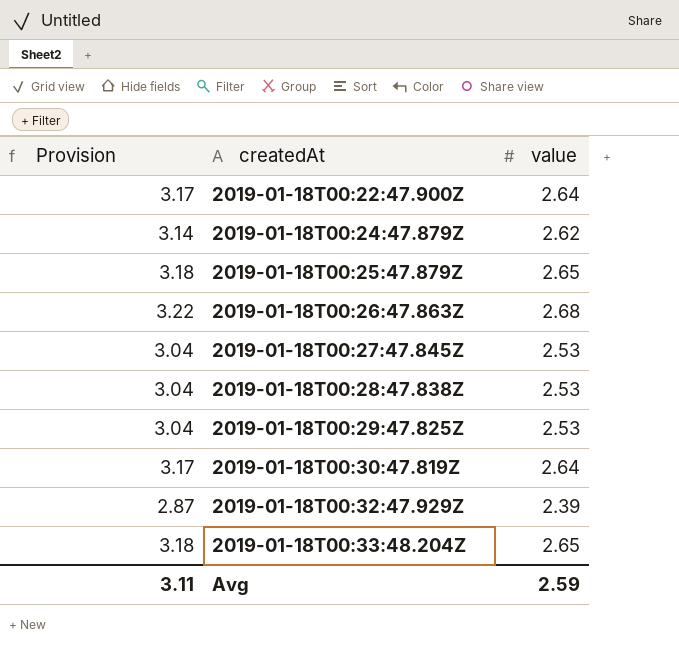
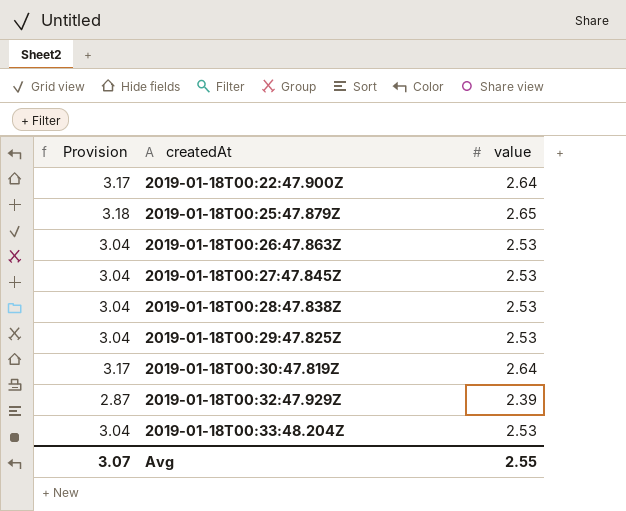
row 2019-01-18T00:24:47.879Z: 3.14 | 2.62 -> none
2019-01-18T00:26:47.863Z | Provision: 3.22 -> 3.04
2019-01-18T00:26:47.863Z | value: 2.68 -> 2.53
2019-01-18T00:33:48.204Z | Provision: 3.18 -> 3.04
2019-01-18T00:33:48.204Z | value: 2.65 -> 2.53
Avg | Provision: 3.11 -> 3.07
Avg | value: 2.59 -> 2.55

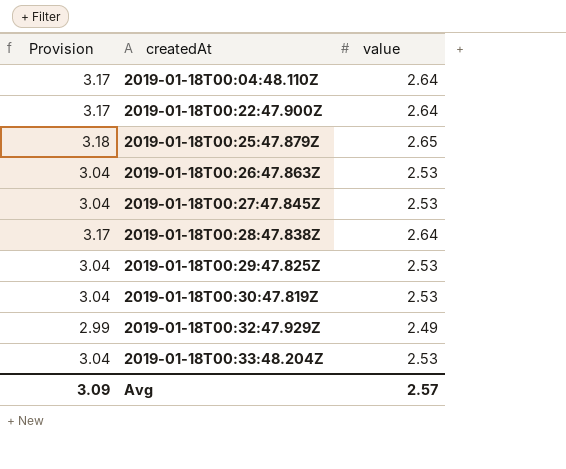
row 2019-01-18T00:04:48.110Z: none -> 3.17 | 2.64
2019-01-18T00:28:47.838Z | Provision: 3.04 -> 3.17
2019-01-18T00:28:47.838Z | value: 2.53 -> 2.64
2019-01-18T00:30:47.819Z | Provision: 3.17 -> 3.04
2019-01-18T00:30:47.819Z | value: 2.64 -> 2.53
2019-01-18T00:32:47.929Z | Provision: 2.87 -> 2.99
2019-01-18T00:32:47.929Z | value: 2.39 -> 2.49
Avg | Provision: 3.07 -> 3.09
Avg | value: 2.55 -> 2.57

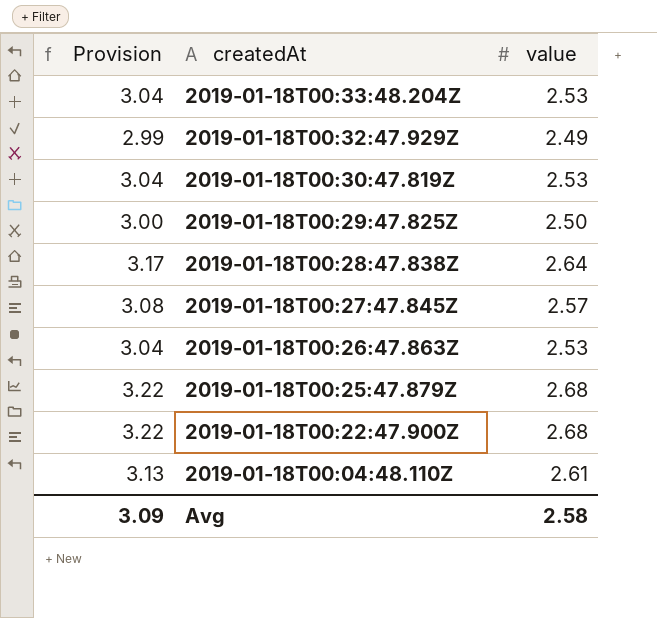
row order: createdAt ascending -> createdAt descending
2019-01-18T00:29:47.825Z | Provision: 3.04 -> 3.00
2019-01-18T00:29:47.825Z | value: 2.53 -> 2.50
2019-01-18T00:27:47.845Z | Provision: 3.04 -> 3.08
2019-01-18T00:27:47.845Z | value: 2.53 -> 2.57
2019-01-18T00:25:47.879Z | Provision: 3.18 -> 3.22
2019-01-18T00:25:47.879Z | value: 2.65 -> 2.68
2019-01-18T00:22:47.900Z | Provision: 3.17 -> 3.22
2019-01-18T00:22:47.900Z | value: 2.64 -> 2.68
2019-01-18T00:04:48.110Z | Provision: 3.17 -> 3.13
2019-01-18T00:04:48.110Z | value: 2.64 -> 2.61
Avg | value: 2.57 -> 2.58

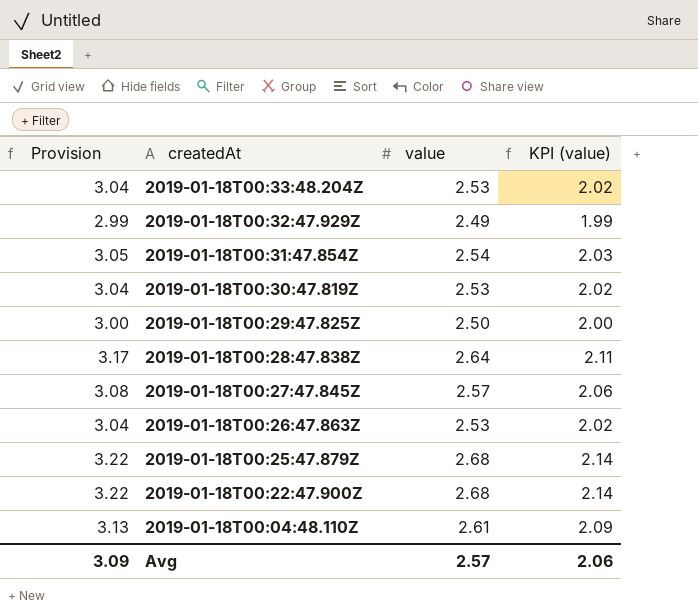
column KPI (value) | formula: none -> [value] * 0.8
row 2019-01-18T00:31:47.854Z: none -> 3.05 | 2.54 | 2.03
Avg | value: 2.58 -> 2.57

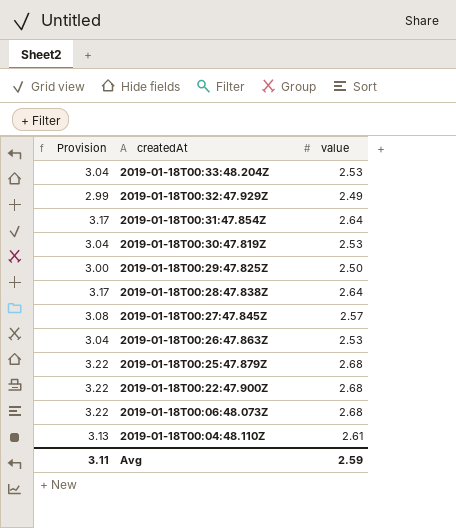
column KPI (value) | formula: [value] * 0.8 -> none
2019-01-18T00:31:47.854Z | Provision: 3.05 -> 3.17
2019-01-18T00:31:47.854Z | value: 2.54 -> 2.64
row 2019-01-18T00:06:48.073Z: none -> 3.22 | 2.68
Avg | Provision: 3.09 -> 3.11
Avg | value: 2.57 -> 2.59

